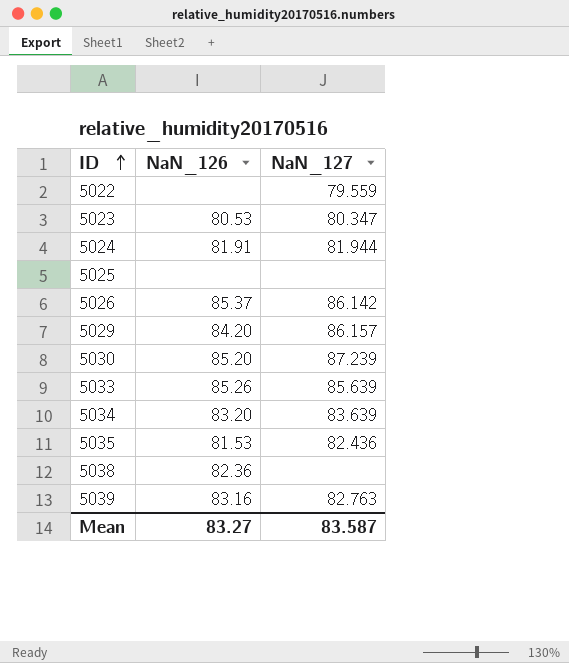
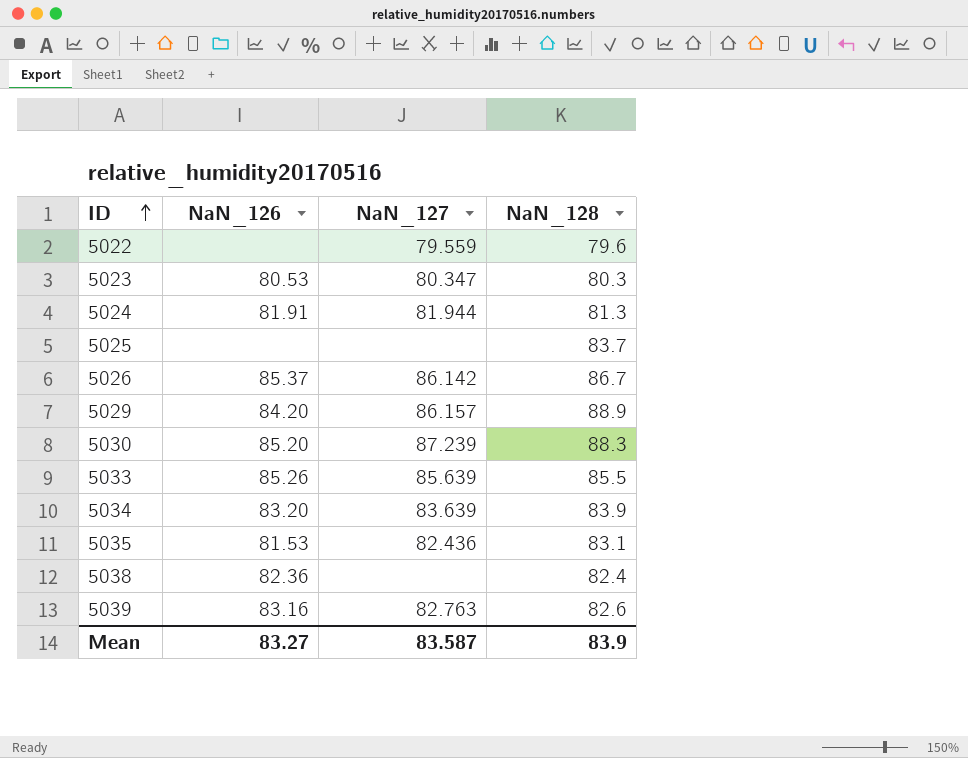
column NaN_128 | position: none -> 4

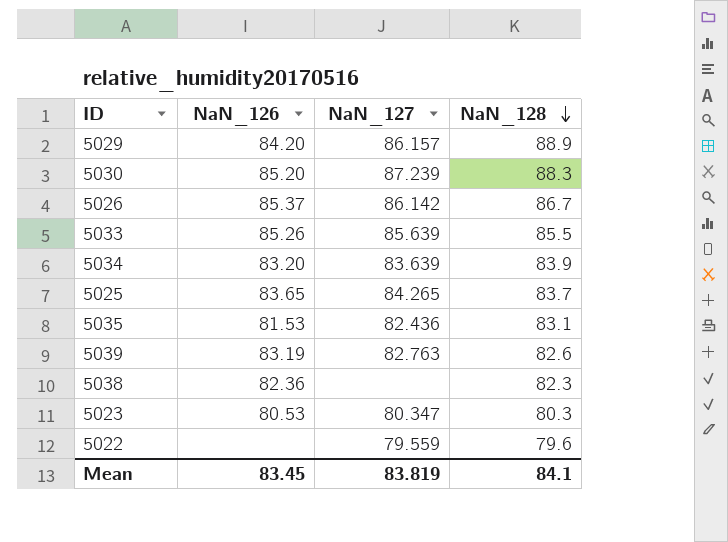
row order: ID ascending -> NaN_128 descending
row 5024: 81.91 | 81.944 | 81.3 -> none
5025 | NaN_126: none -> 83.65
5025 | NaN_127: none -> 84.265
5039 | NaN_126: 83.16 -> 83.19
5038 | NaN_128: 82.4 -> 82.3
Mean | NaN_126: 83.27 -> 83.45
Mean | NaN_127: 83.587 -> 83.819
Mean | NaN_128: 83.9 -> 84.1

